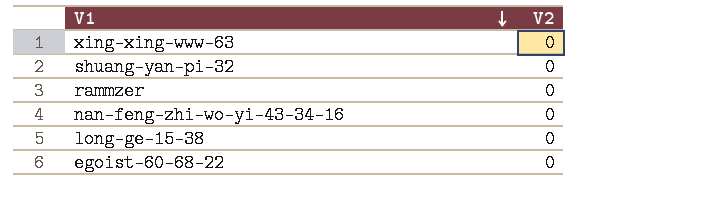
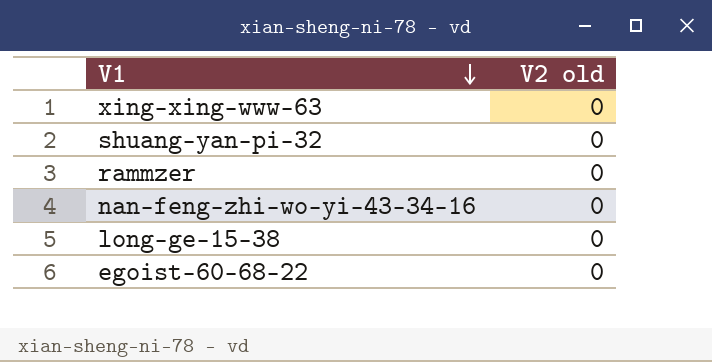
column name: V2 -> V2 old

